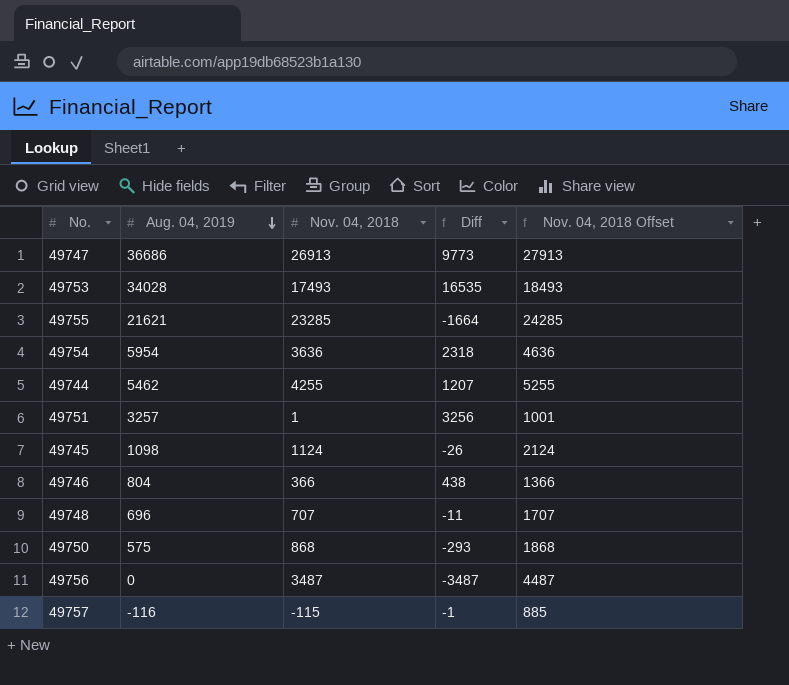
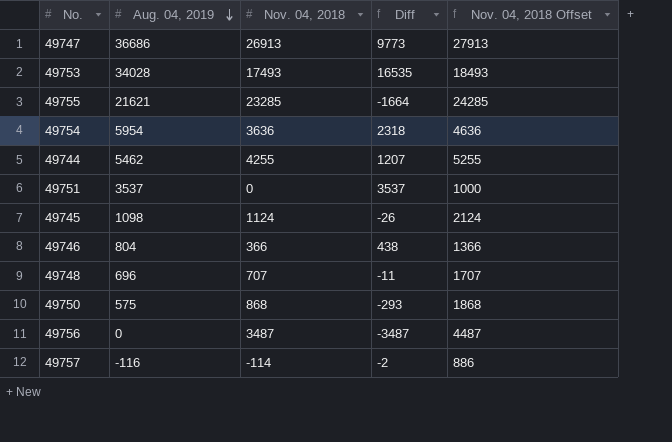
49751 | Aug. 04, 2019: 3257 -> 3537
49751 | Nov. 04, 2018: 1 -> 0
49751 | Diff: 3256 -> 3537
49751 | Nov. 04, 2018 Offset: 1001 -> 1000
49757 | Nov. 04, 2018: -115 -> -114
49757 | Diff: -1 -> -2
49757 | Nov. 04, 2018 Offset: 885 -> 886

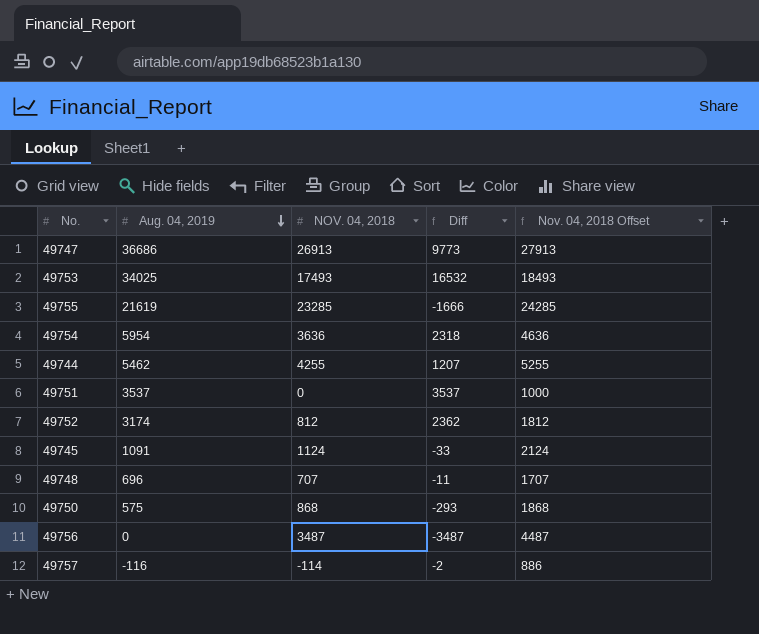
column name: Nov. 04, 2018 -> NOV. 04, 2018
row 49746: 804 | 366 | 438 | 1366 -> none
49753 | Aug. 04, 2019: 34028 -> 34025
49753 | Diff: 16535 -> 16532
49755 | Aug. 04, 2019: 21621 -> 21619
49755 | Diff: -1664 -> -1666
row 49752: none -> 3174 | 812 | 2362 | 1812
49745 | Aug. 04, 2019: 1098 -> 1091
49745 | Diff: -26 -> -33

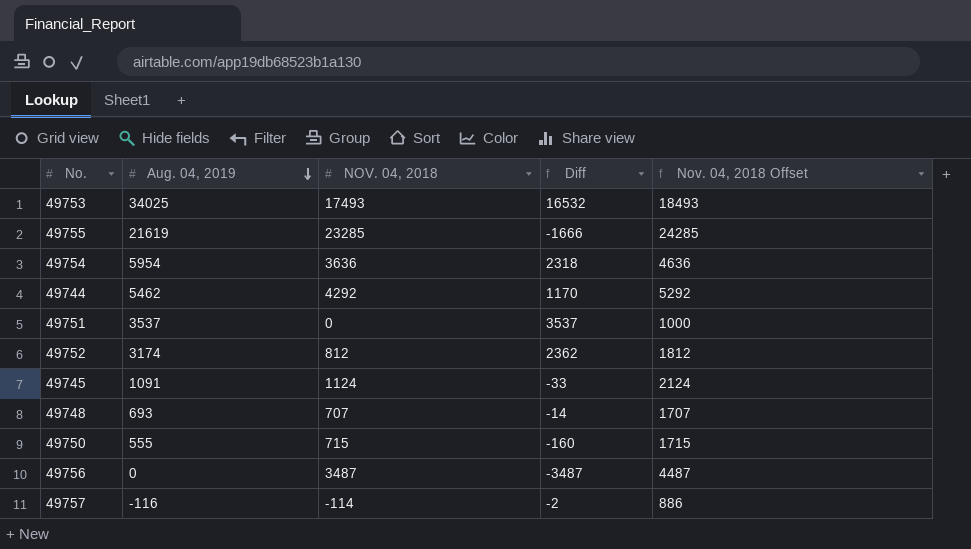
row 49747: 36686 | 26913 | 9773 | 27913 -> none
49744 | NOV. 04, 2018: 4255 -> 4292
49744 | Diff: 1207 -> 1170
49744 | Nov. 04, 2018 Offset: 5255 -> 5292
49748 | Aug. 04, 2019: 696 -> 693
49748 | Diff: -11 -> -14
49750 | Aug. 04, 2019: 575 -> 555
49750 | NOV. 04, 2018: 868 -> 715
49750 | Diff: -293 -> -160
49750 | Nov. 04, 2018 Offset: 1868 -> 1715

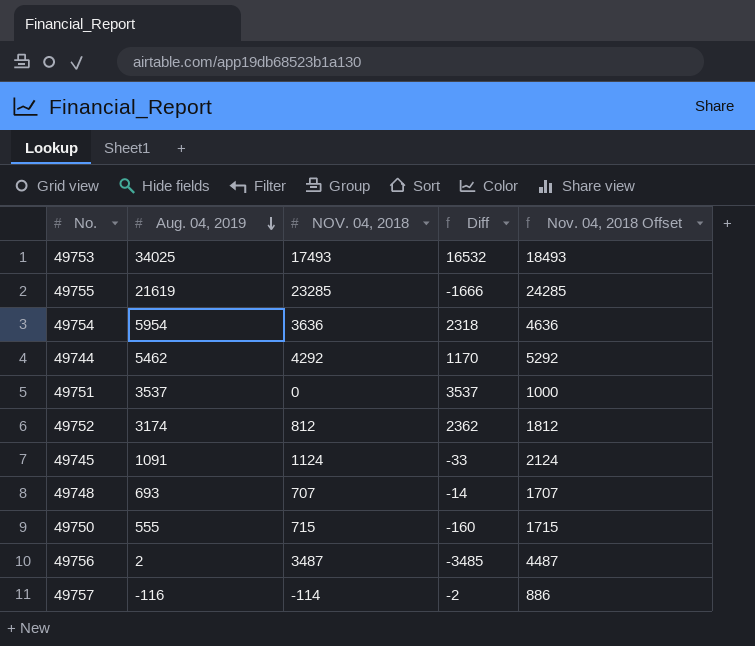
49756 | Aug. 04, 2019: 0 -> 2
49756 | Diff: -3487 -> -3485

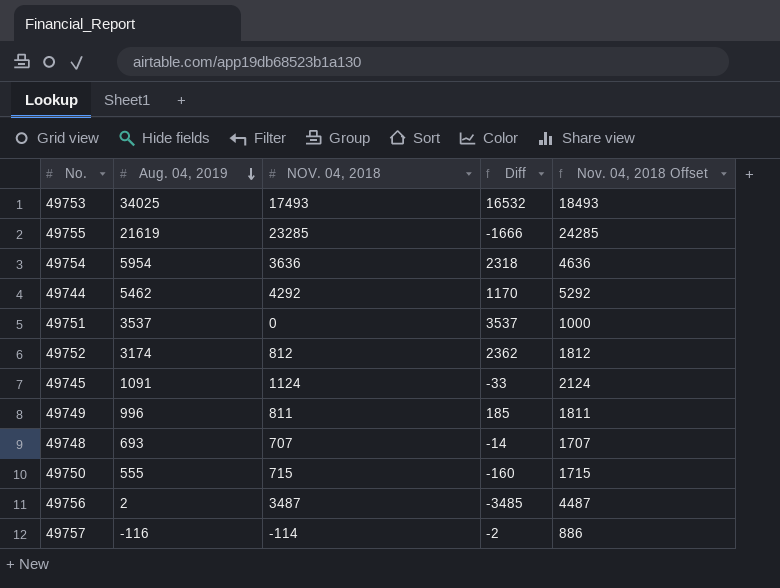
row 49749: none -> 996 | 811 | 185 | 1811

